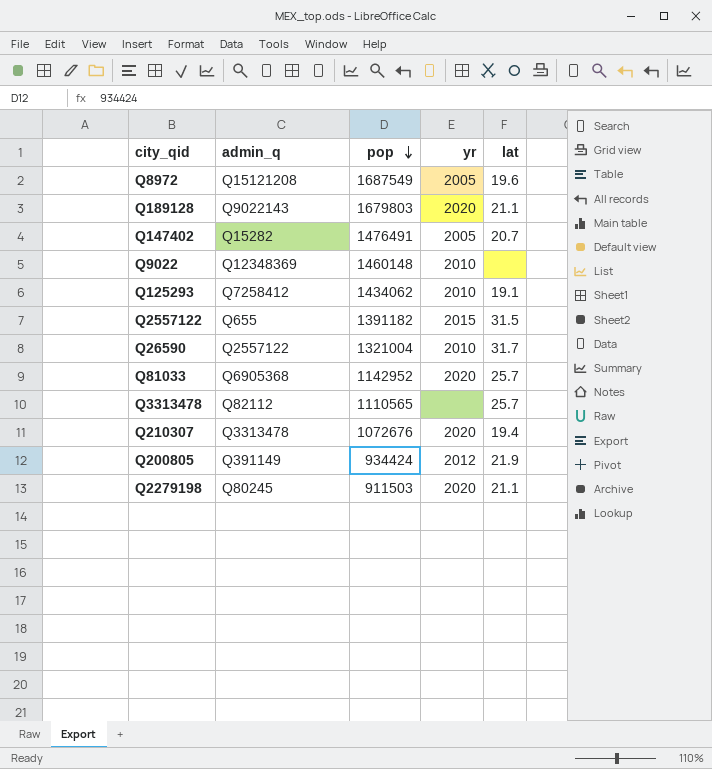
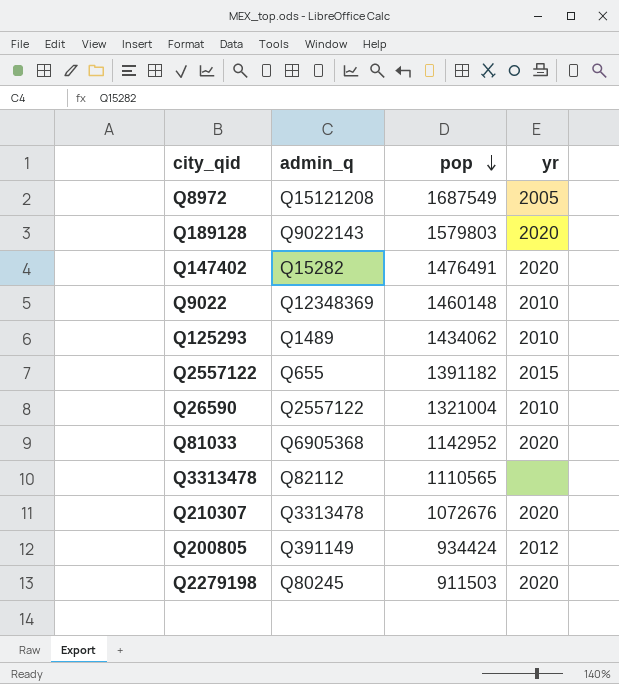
column lat | position: 5 -> none
Q189128 | pop: 1679803 -> 1579803
Q147402 | yr: 2005 -> 2020
Q125293 | admin_q: Q7258412 -> Q1489

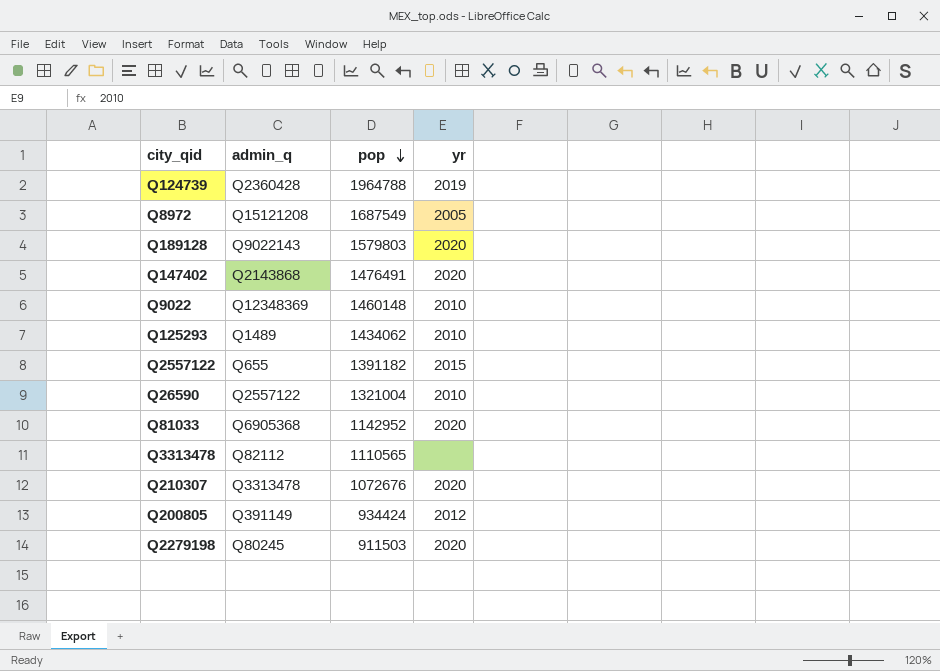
row Q124739: none -> Q2360428 | 1964788 | 2019
Q147402 | admin_q: Q15282 -> Q2143868

